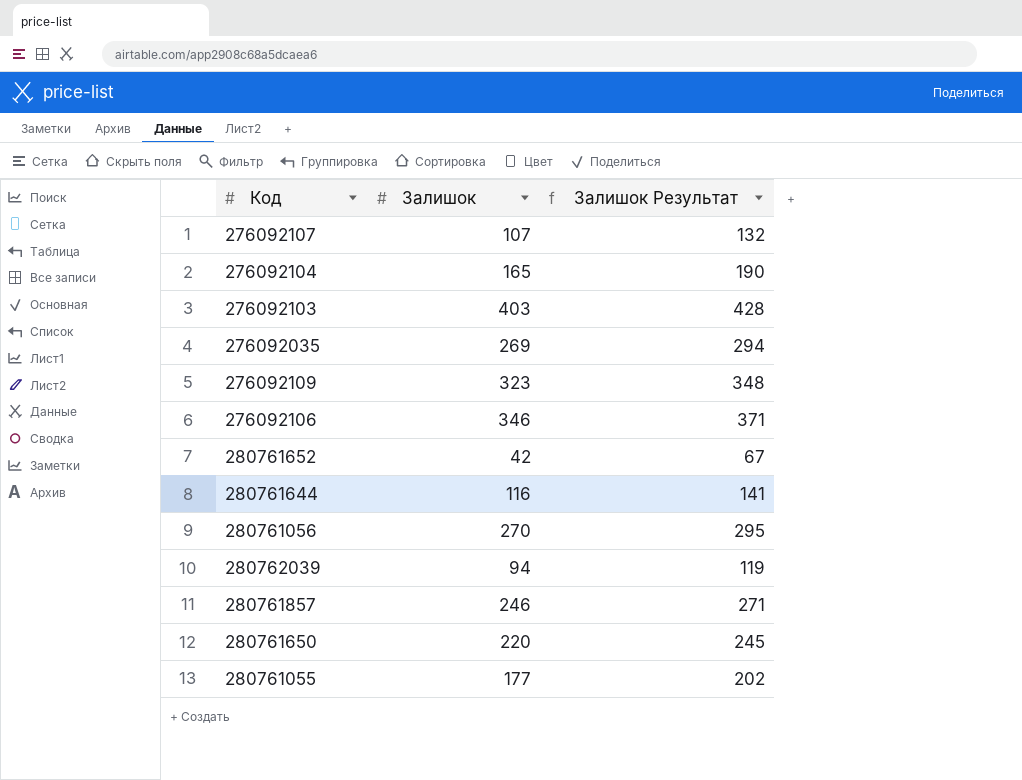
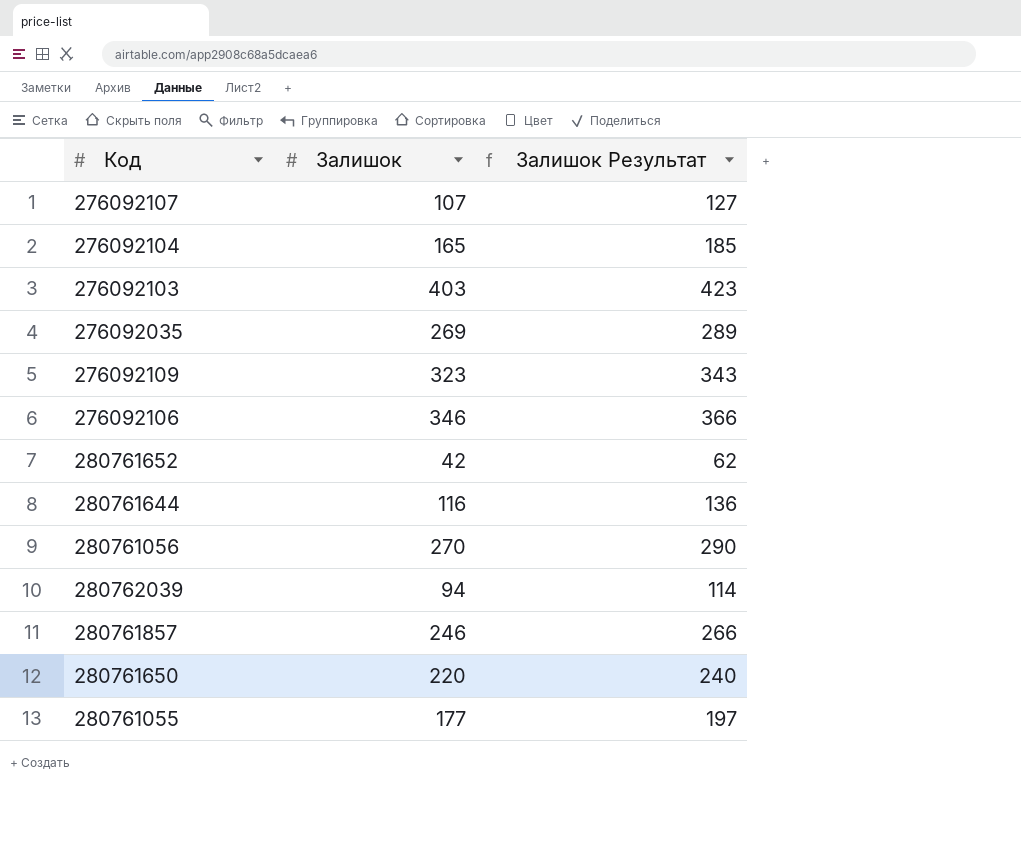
column Залишок Результат | formula: [Залишок] + 25 -> [Залишок] + 20

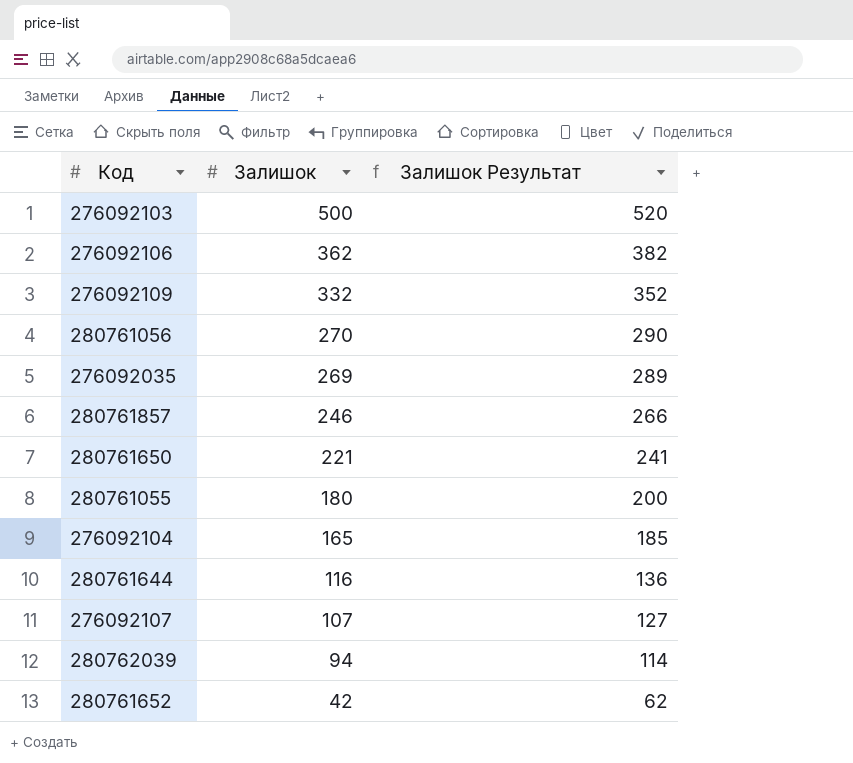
row order: none -> Залишок descending
276092103 | Залишок: 403 -> 500
276092103 | Залишок Результат: 423 -> 520
276092106 | Залишок: 346 -> 362
276092106 | Залишок Результат: 366 -> 382
276092109 | Залишок: 323 -> 332
276092109 | Залишок Результат: 343 -> 352
280761650 | Залишок: 220 -> 221
280761650 | Залишок Результат: 240 -> 241
280761055 | Залишок: 177 -> 180
280761055 | Залишок Результат: 197 -> 200

